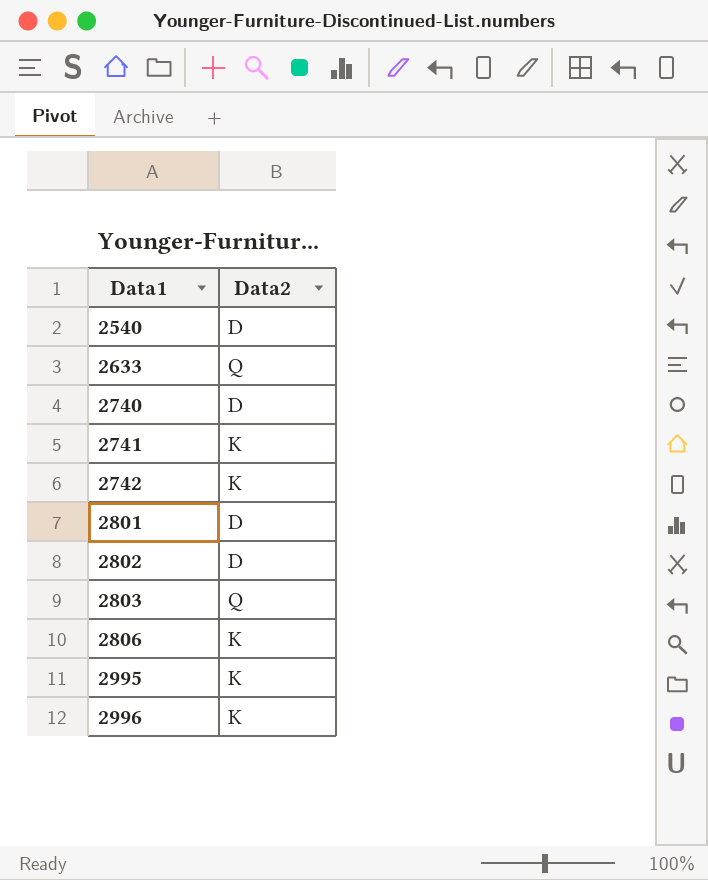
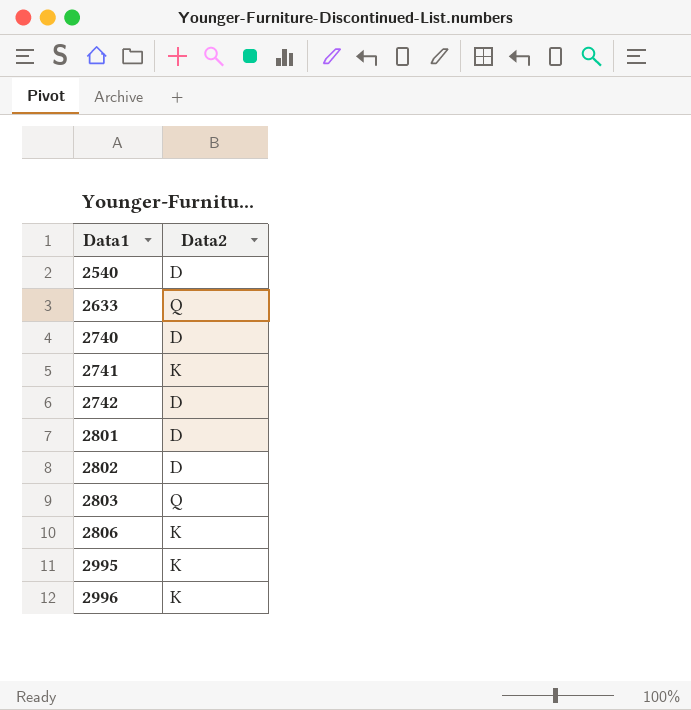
2742 | Data2: K -> D

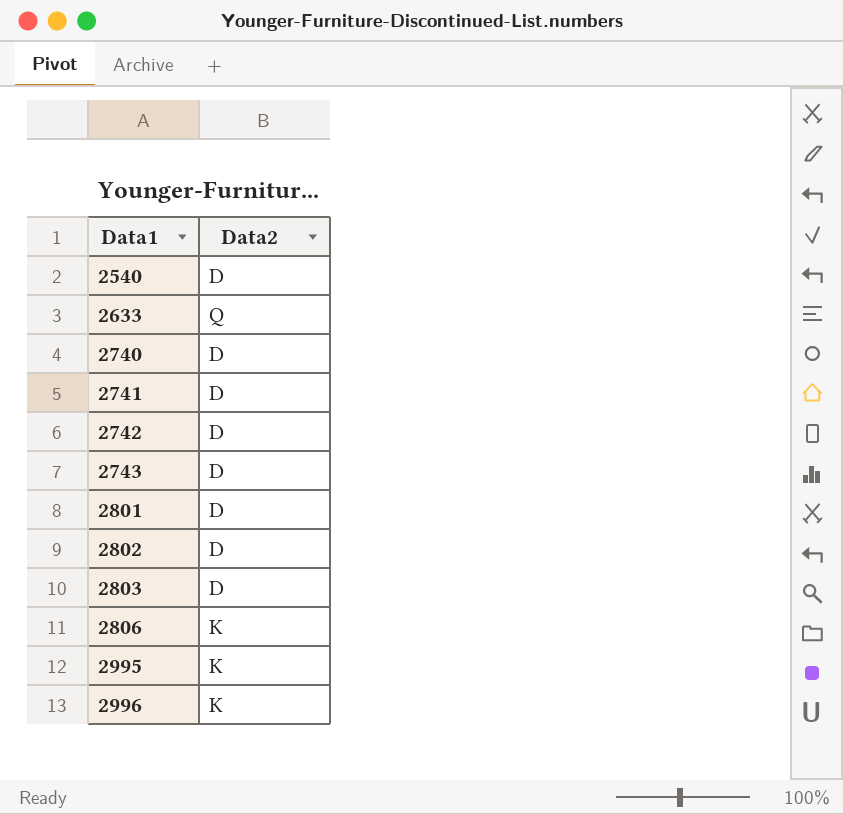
2741 | Data2: K -> D
row 2743: none -> D
2803 | Data2: Q -> D

